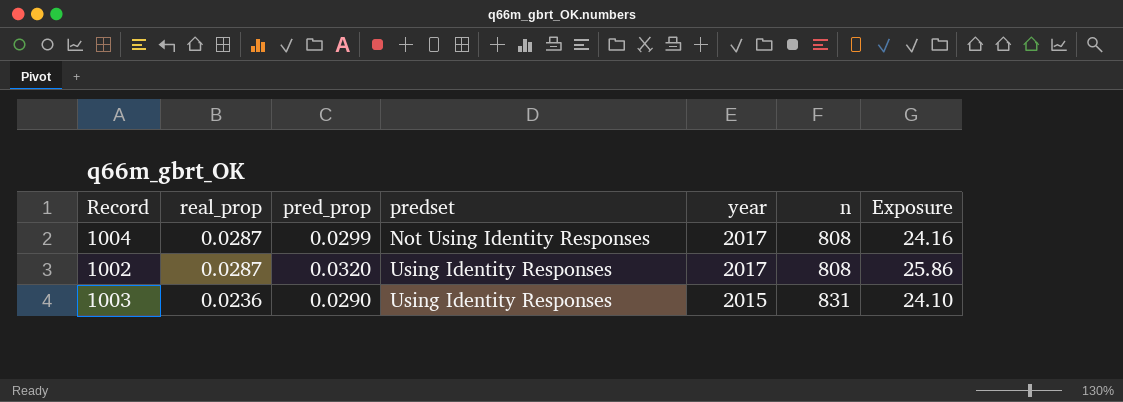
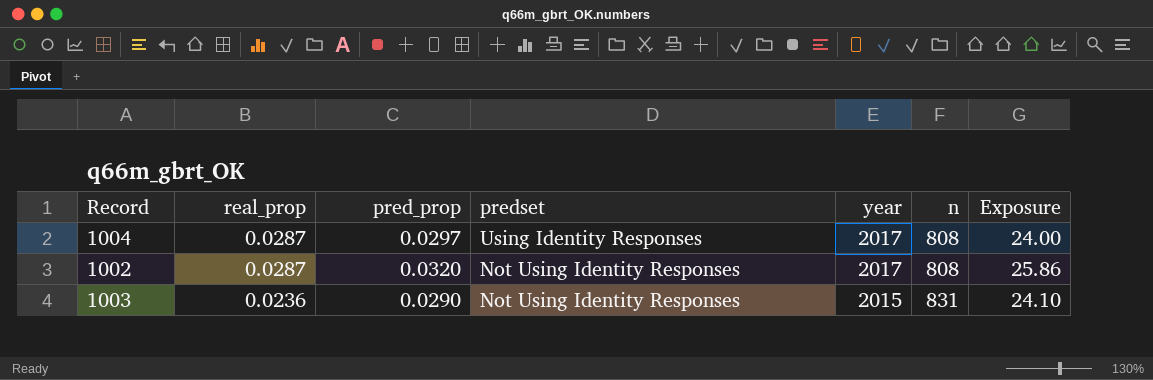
1004 | pred_prop: 0.0299 -> 0.0297
1004 | predset: Not Using Identity Responses -> Using Identity Responses
1004 | Exposure: 24.16 -> 24.00
1002 | predset: Using Identity Responses -> Not Using Identity Responses
1003 | predset: Using Identity Responses -> Not Using Identity Responses

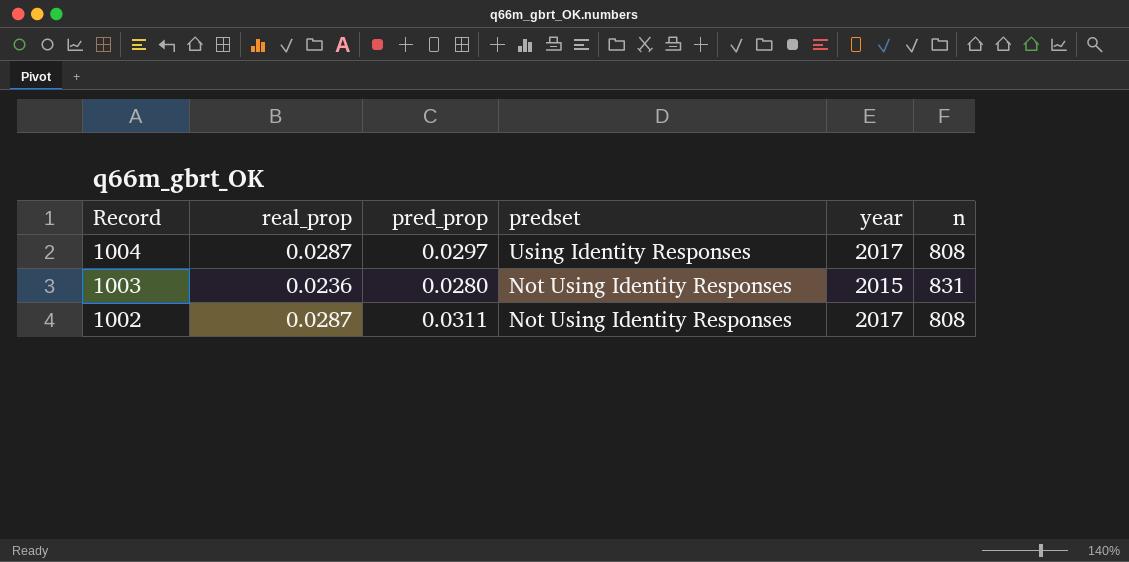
row order: real_prop descending -> Record descending
column Exposure | formula: [pred_prop] * [n] -> none
1003 | pred_prop: 0.0290 -> 0.0280
1002 | pred_prop: 0.0320 -> 0.0311

